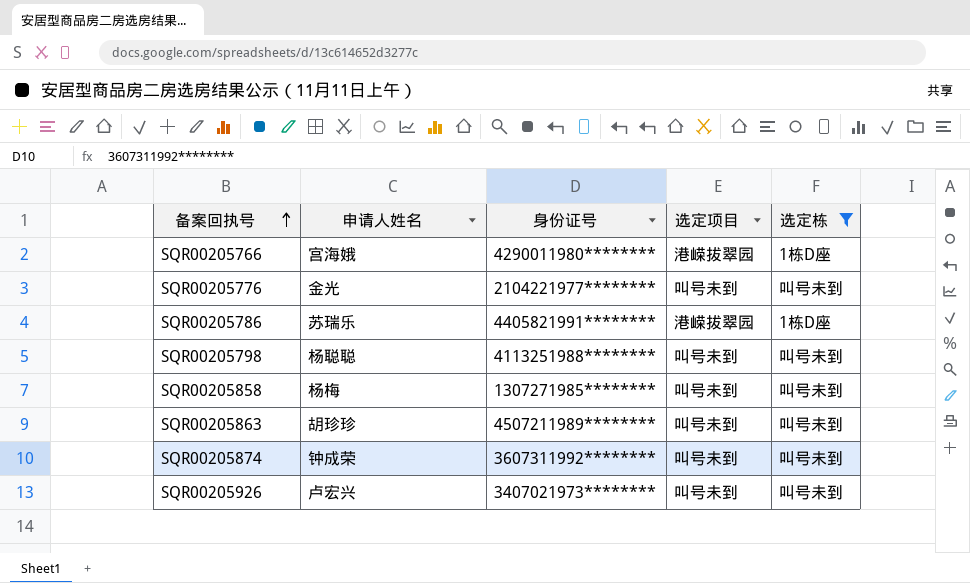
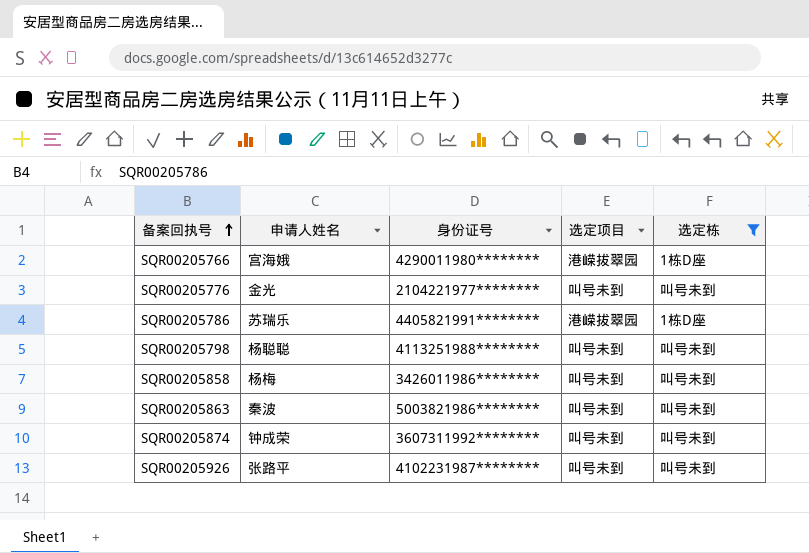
SQR00205858 | 身份证号: 1307271985******** -> 3426011986********
SQR00205863 | 申请人姓名: 胡珍珍 -> 秦波
SQR00205863 | 身份证号: 4507211989******** -> 5003821986********
SQR00205926 | 申请人姓名: 卢宏兴 -> 张路平
SQR00205926 | 身份证号: 3407021973******** -> 4102231987********

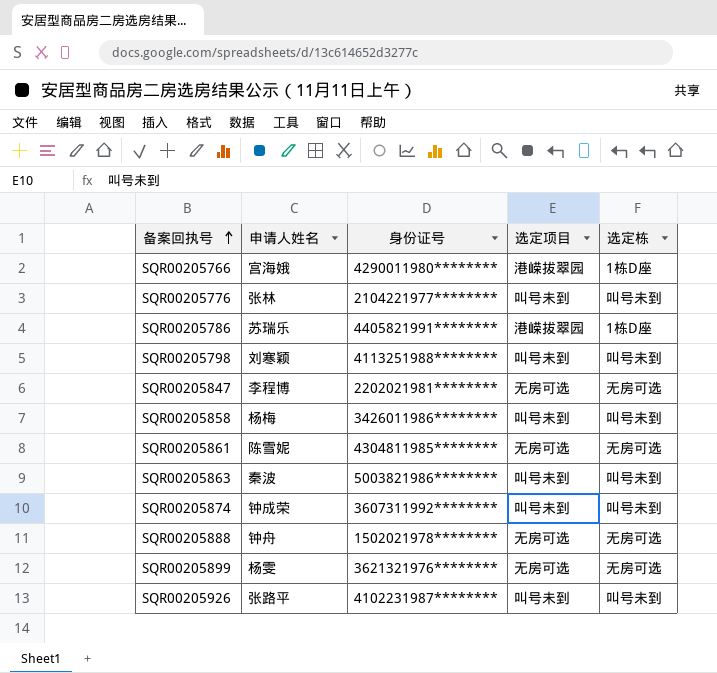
filter: 选定栋 != 无房可选 -> none
SQR00205776 | 申请人姓名: 金光 -> 张林
SQR00205798 | 申请人姓名: 杨聪聪 -> 刘寒颖

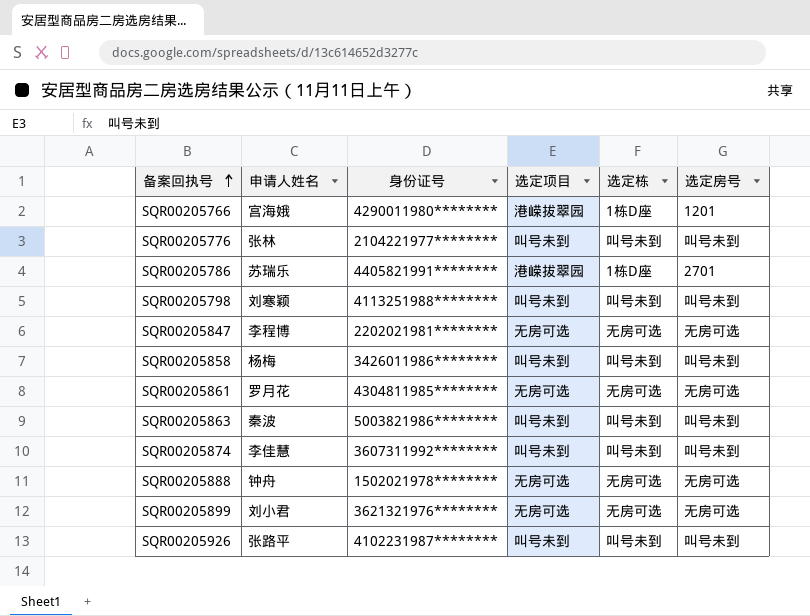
column 选定房号 | position: none -> 6
SQR00205861 | 申请人姓名: 陈雪妮 -> 罗月花
SQR00205874 | 申请人姓名: 钟成荣 -> 李佳慧
SQR00205899 | 申请人姓名: 杨雯 -> 刘小君

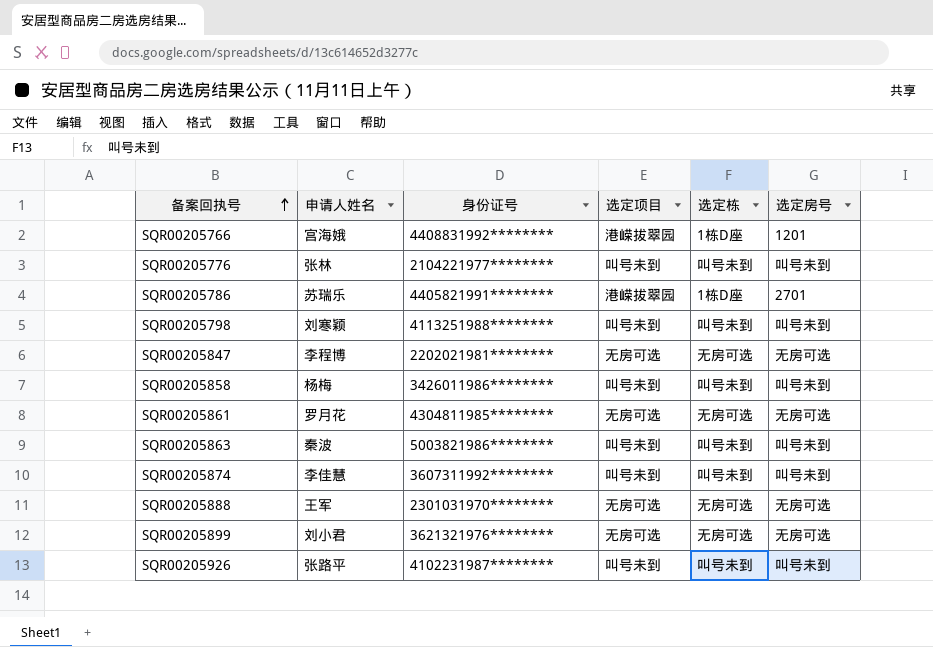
SQR00205766 | 身份证号: 4290011980******** -> 4408831992********
SQR00205888 | 申请人姓名: 钟舟 -> 王军
SQR00205888 | 身份证号: 1502021978******** -> 2301031970********

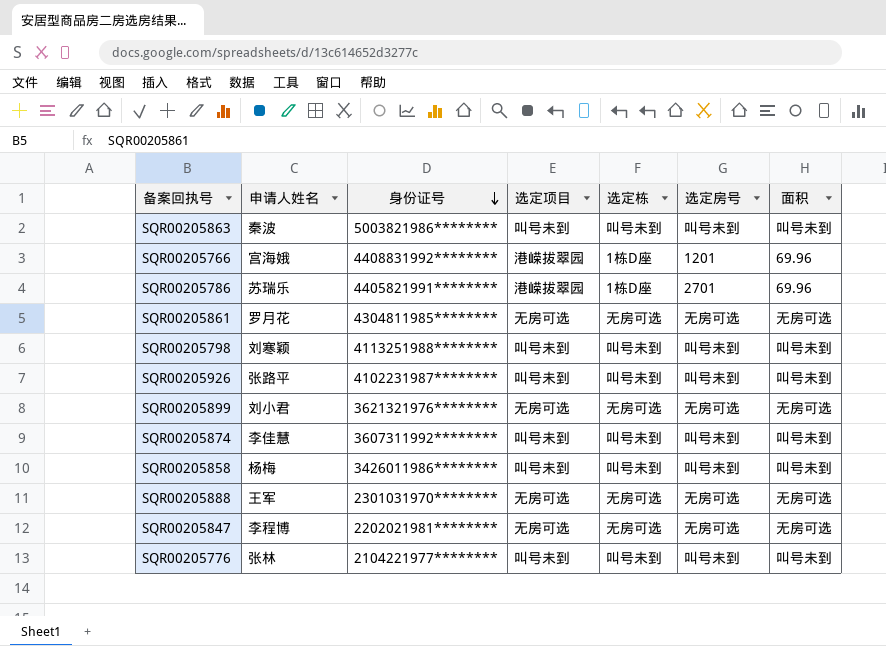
row order: 备案回执号 ascending -> 身份证号 descending
column 面积 | position: none -> 7

